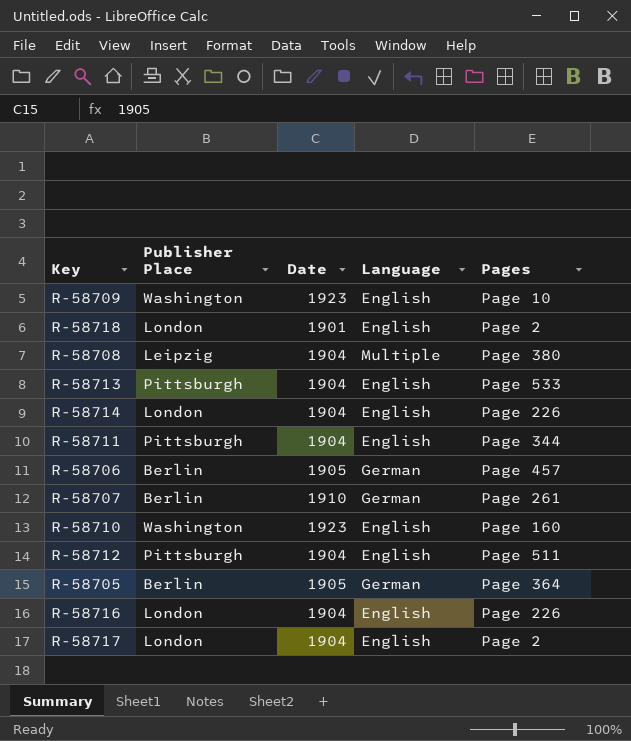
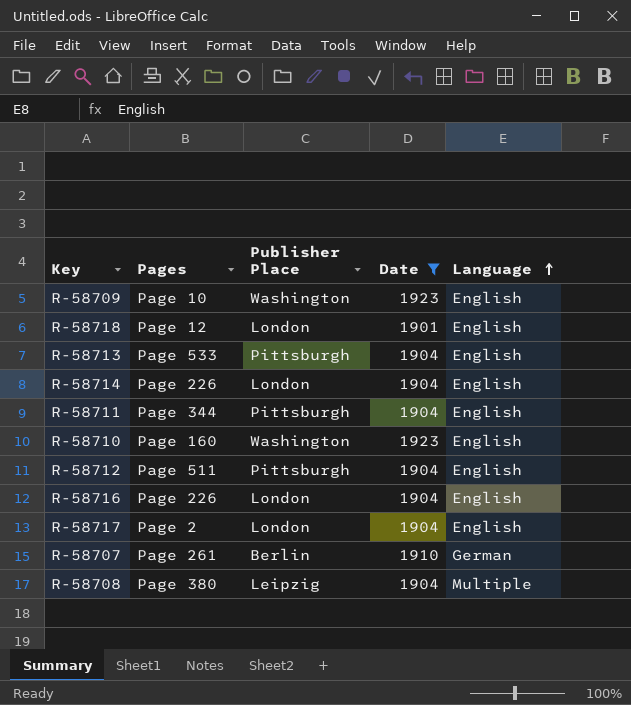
filter: none -> Date != 1905
row order: none -> Language ascending
column Pages | position: 5 -> 2
R-58718 | Pages: Page 2 -> Page 12

